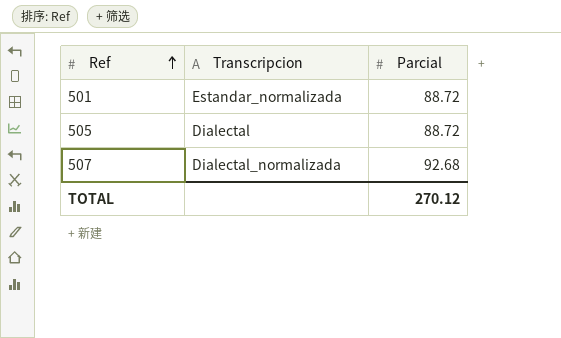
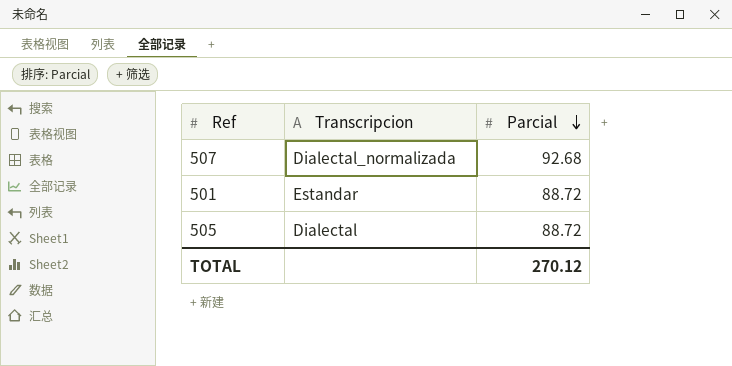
row order: Ref ascending -> Parcial descending
501 | Transcripcion: Estandar_normalizada -> Estandar

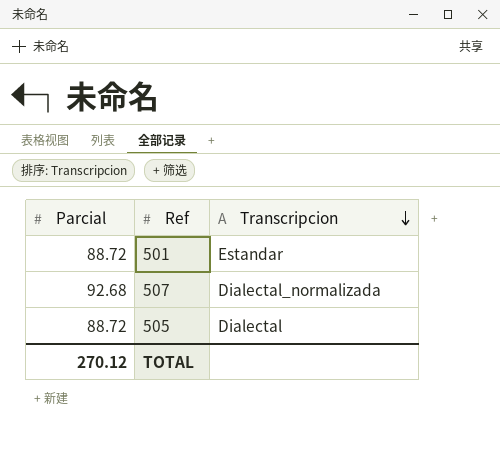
row order: Parcial descending -> Transcripcion descending
column Parcial | position: 3 -> 1

